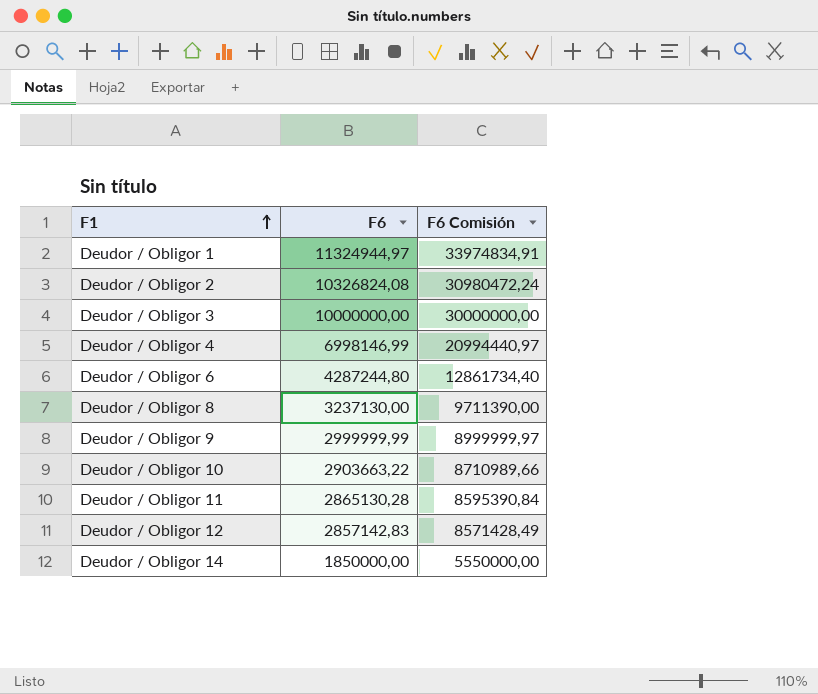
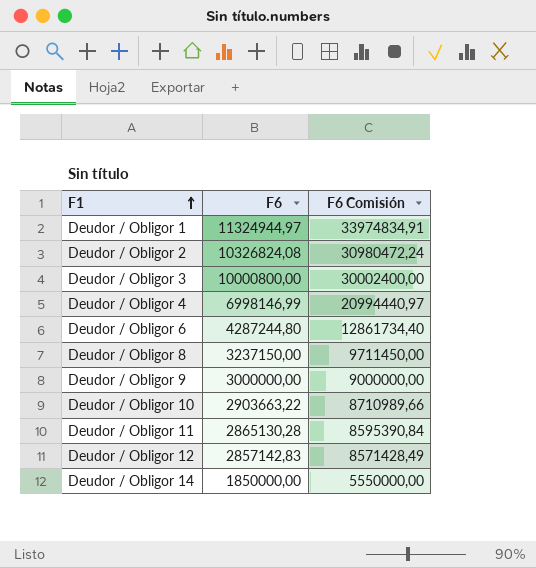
Deudor / Obligor 3 | F6: 10000000,00 -> 10000800,00
Deudor / Obligor 3 | F6 Comisión: 30000000,00 -> 30002400,00
Deudor / Obligor 8 | F6: 3237130,00 -> 3237150,00
Deudor / Obligor 8 | F6 Comisión: 9711390,00 -> 9711450,00
Deudor / Obligor 9 | F6: 2999999,99 -> 3000000,00
Deudor / Obligor 9 | F6 Comisión: 8999999,97 -> 9000000,00

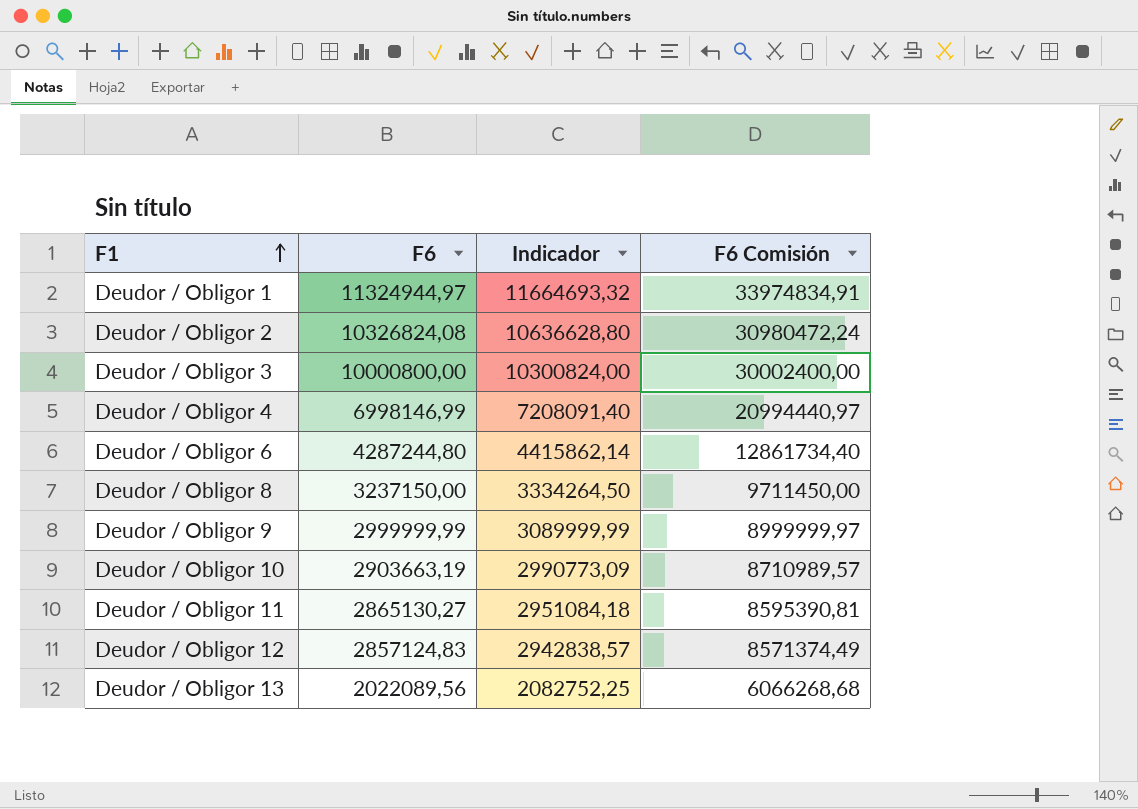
column Indicador | formula: none -> [F6] * 1,03
row Deudor / Obligor 14: 1850000,00 | 5550000,00 -> none
Deudor / Obligor 9 | F6: 3000000,00 -> 2999999,99
Deudor / Obligor 9 | F6 Comisión: 9000000,00 -> 8999999,97
Deudor / Obligor 10 | F6: 2903663,22 -> 2903663,19
Deudor / Obligor 10 | F6 Comisión: 8710989,66 -> 8710989,57
Deudor / Obligor 11 | F6: 2865130,28 -> 2865130,27
Deudor / Obligor 11 | F6 Comisión: 8595390,84 -> 8595390,81
Deudor / Obligor 12 | F6: 2857142,83 -> 2857124,83
Deudor / Obligor 12 | F6 Comisión: 8571428,49 -> 8571374,49
row Deudor / Obligor 13: none -> 2022089,56 | 2082752,25 | 6066268,68

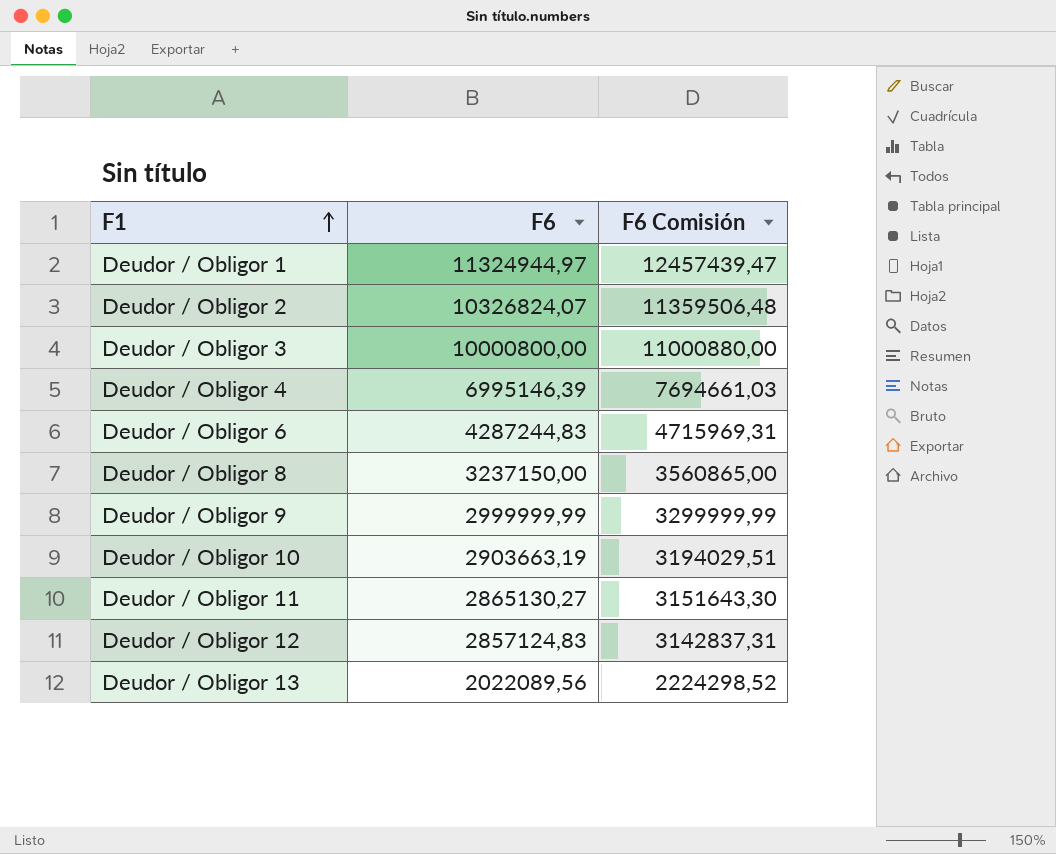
column Indicador | formula: [F6] * 1,03 -> none
column F6 Comisión | formula: [F6] * 3 -> [F6] * 1,1
Deudor / Obligor 2 | F6: 10326824,08 -> 10326824,07
Deudor / Obligor 4 | F6: 6998146,99 -> 6995146,39
Deudor / Obligor 6 | F6: 4287244,80 -> 4287244,83

